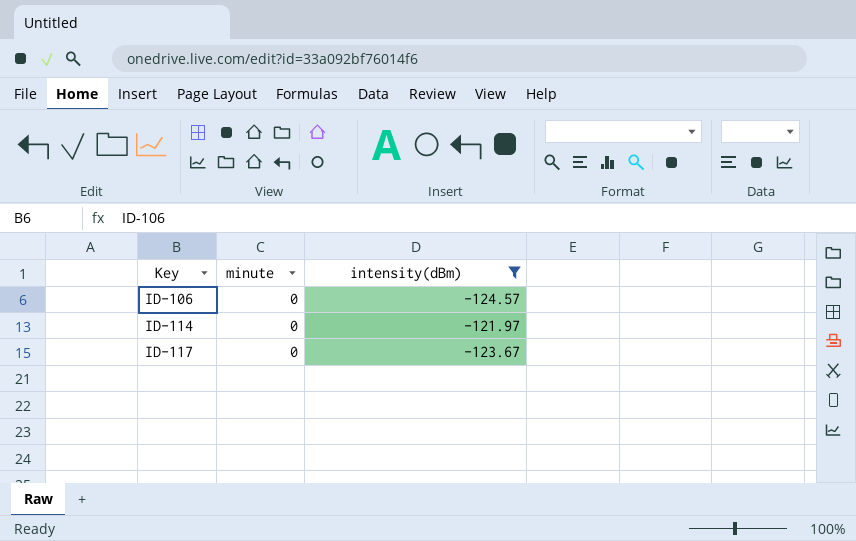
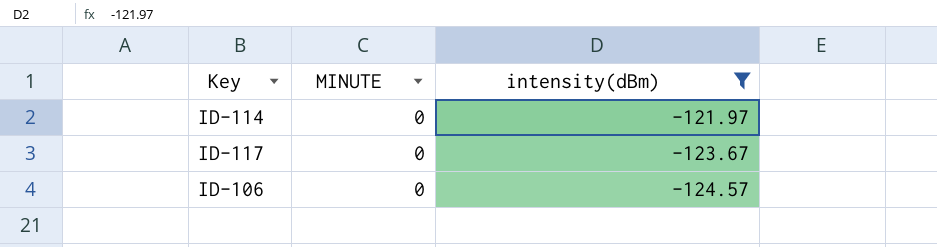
row order: Key ascending -> intensity(dBm) descending
column name: minute -> MINUTE

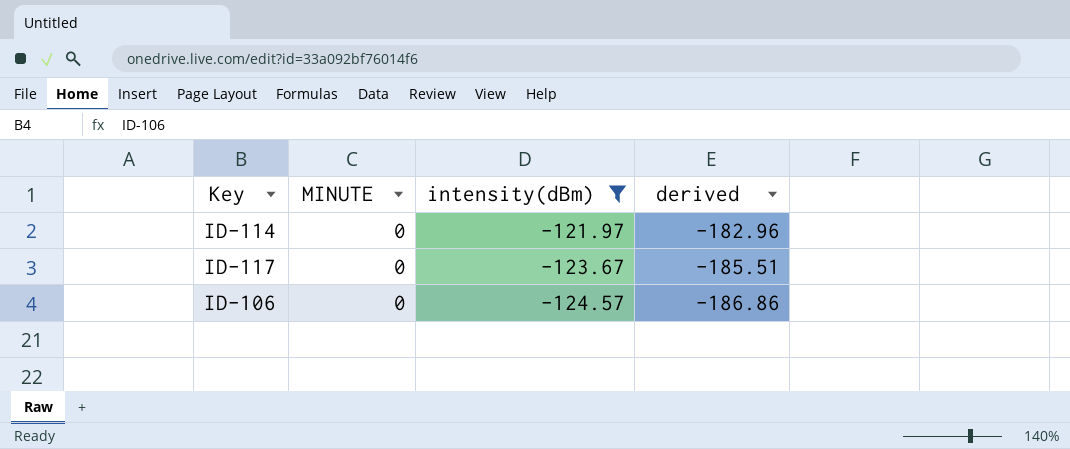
column derived | formula: none -> [intensity(dBm)] * 1.5

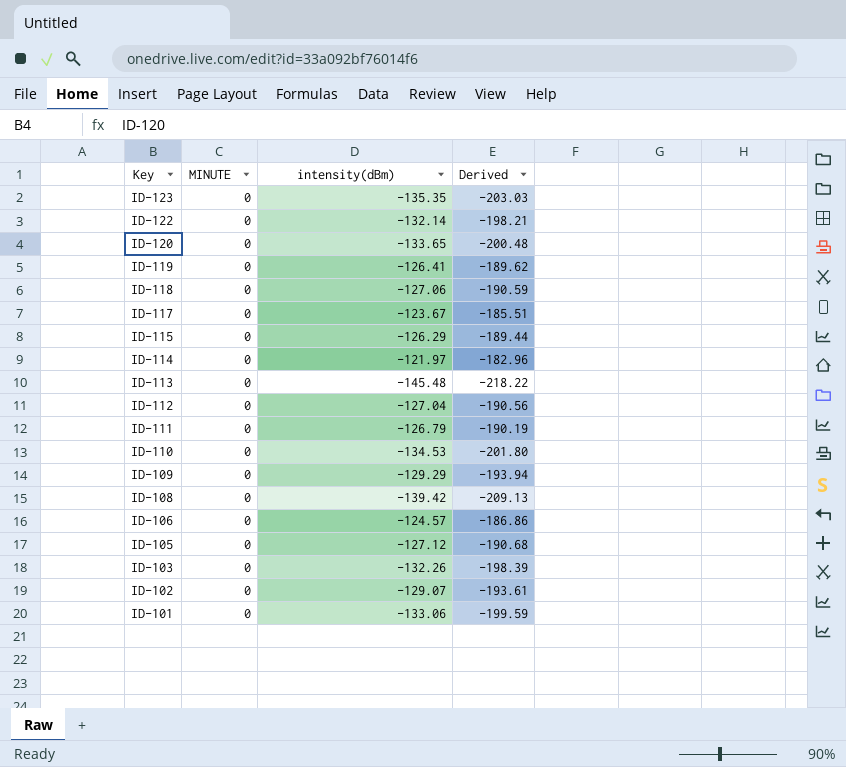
filter: intensity(dBm) >= -124.57 -> none
row order: intensity(dBm) descending -> Key descending
column name: derived -> Derived

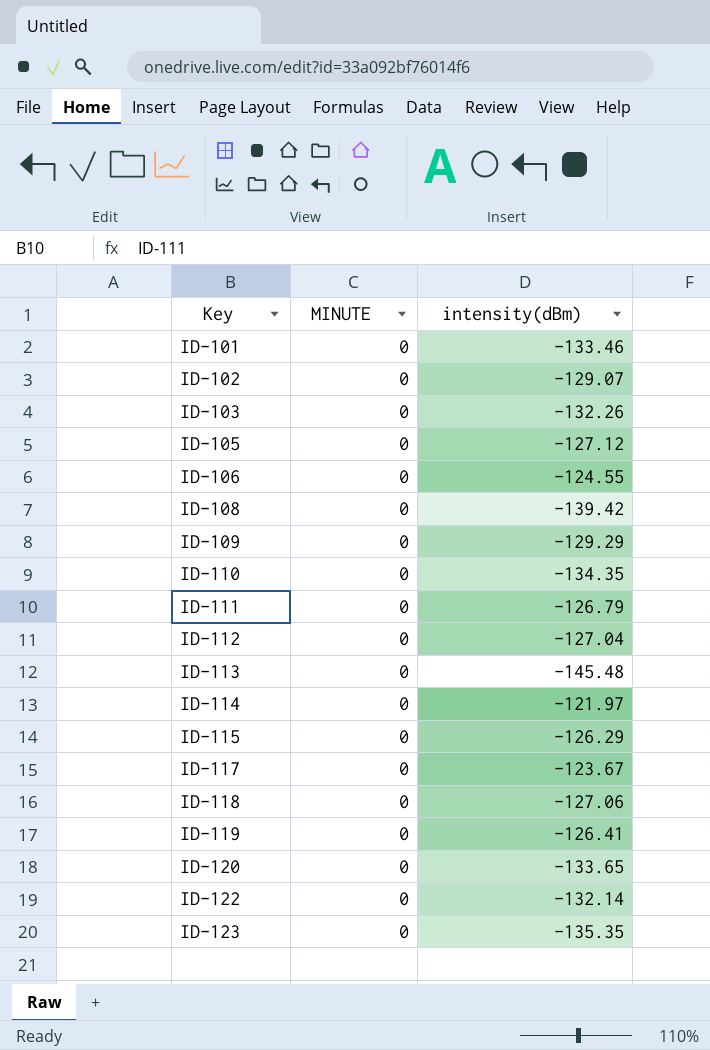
row order: Key descending -> Key ascending
column Derived | formula: [intensity(dBm)] * 1.5 -> none
ID-101 | intensity(dBm): -133.06 -> -133.46
ID-106 | intensity(dBm): -124.57 -> -124.55
ID-110 | intensity(dBm): -134.53 -> -134.35

